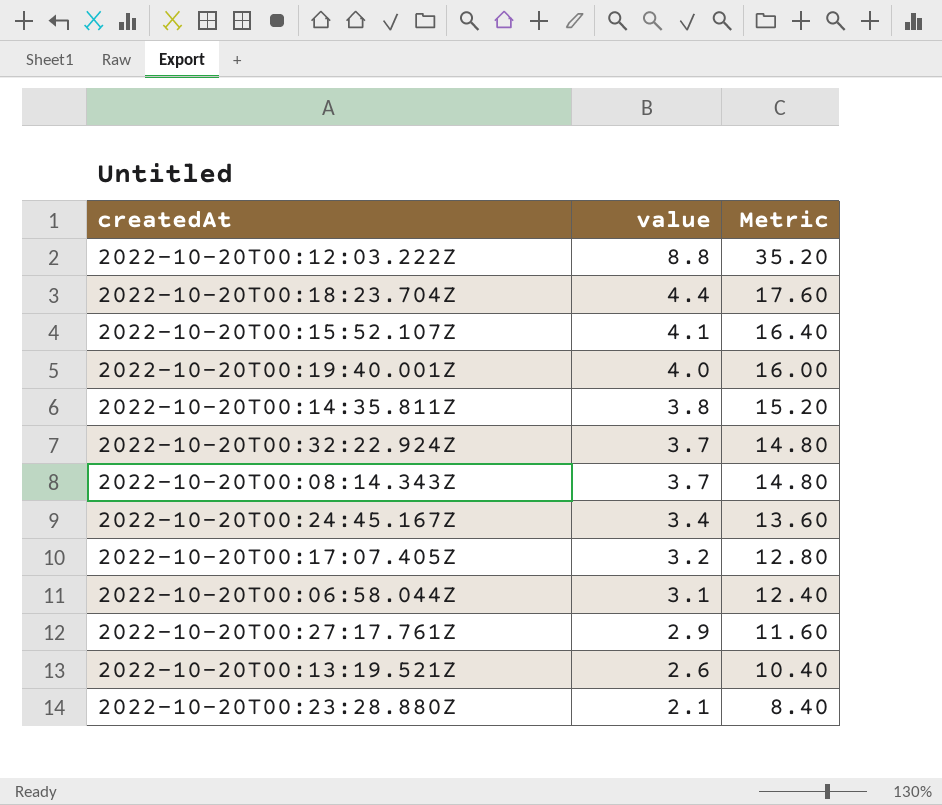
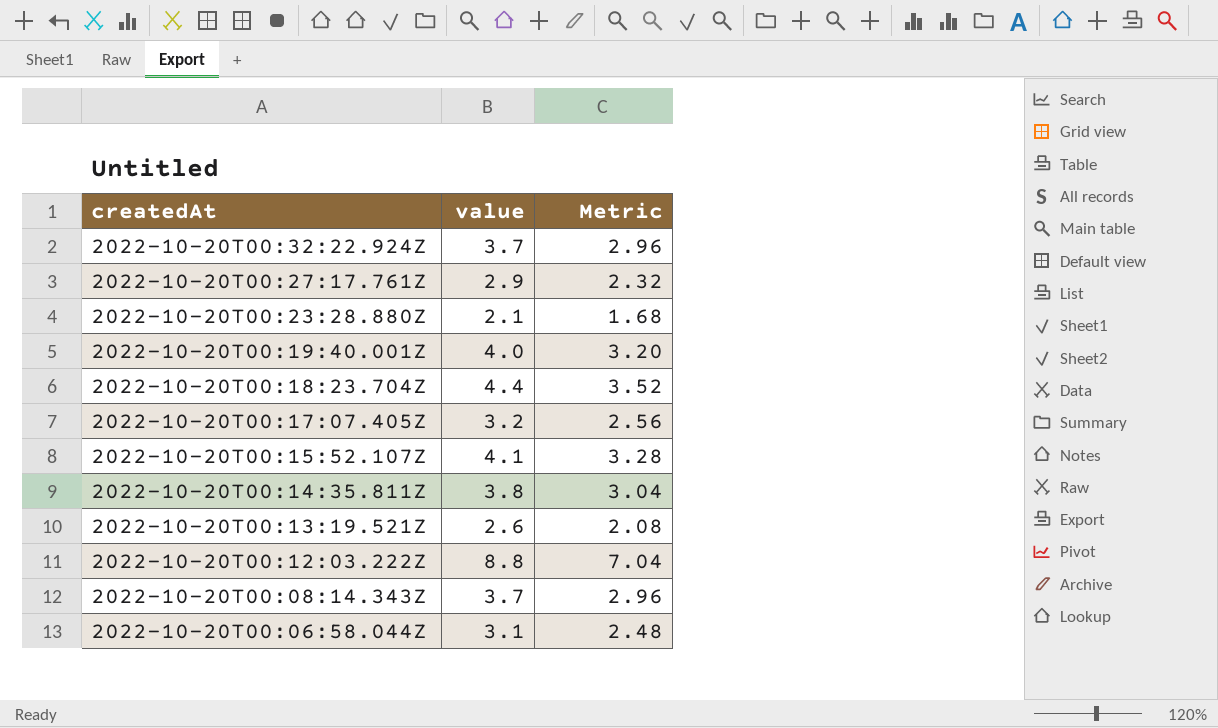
row order: value descending -> createdAt descending
column Metric | formula: [value] * 4 -> [value] * 0.8
row 2022-10-20T00:24:45.167Z: 3.4 | 13.60 -> none

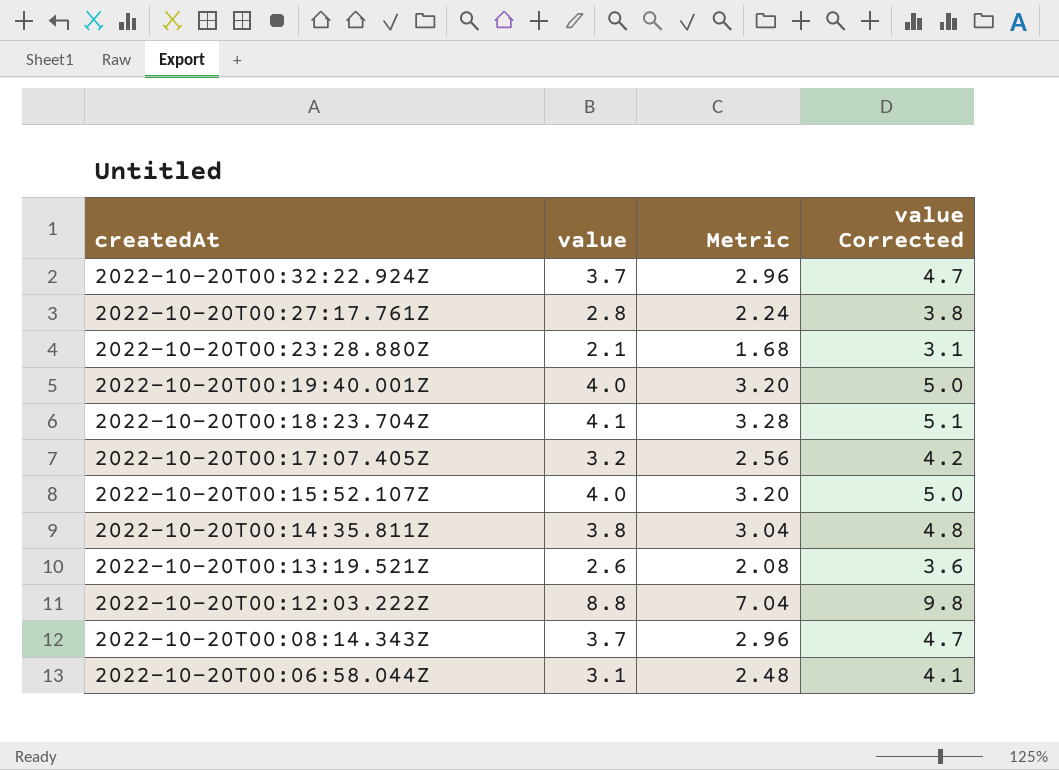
column value Corrected | formula: none -> [value] + 1
2022-10-20T00:27:17.761Z | value: 2.9 -> 2.8
2022-10-20T00:27:17.761Z | Metric: 2.32 -> 2.24
2022-10-20T00:18:23.704Z | value: 4.4 -> 4.1
2022-10-20T00:18:23.704Z | Metric: 3.52 -> 3.28
2022-10-20T00:15:52.107Z | value: 4.1 -> 4.0
2022-10-20T00:15:52.107Z | Metric: 3.28 -> 3.20

